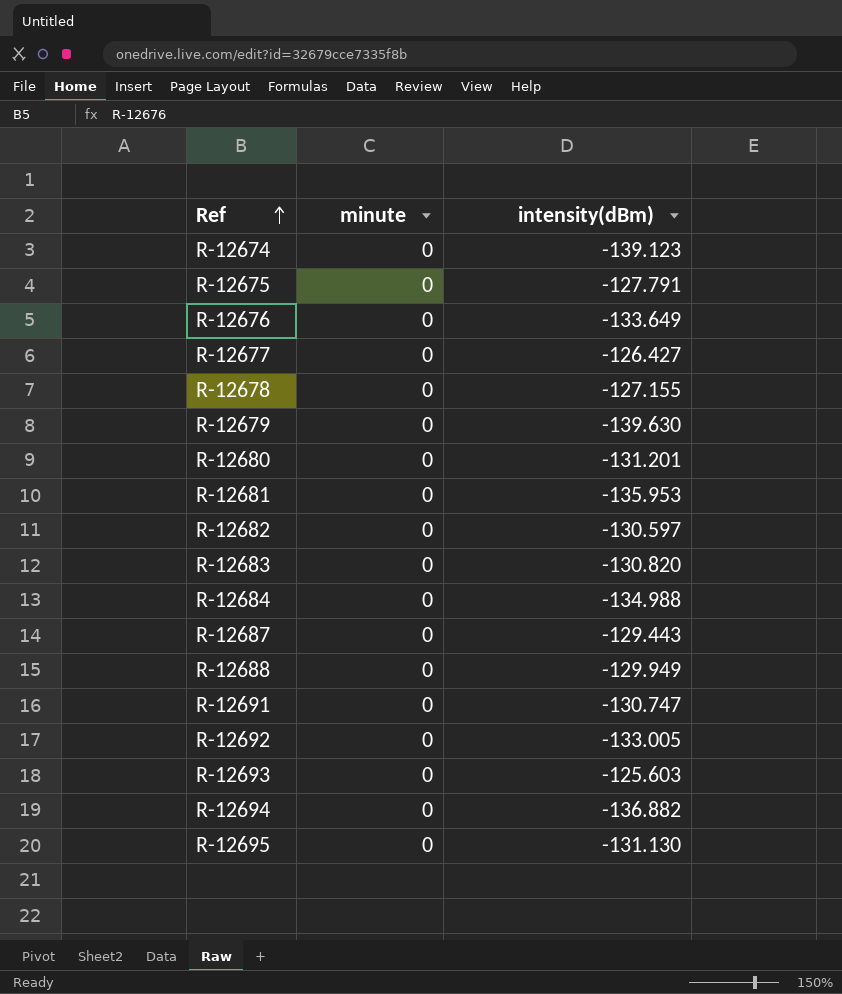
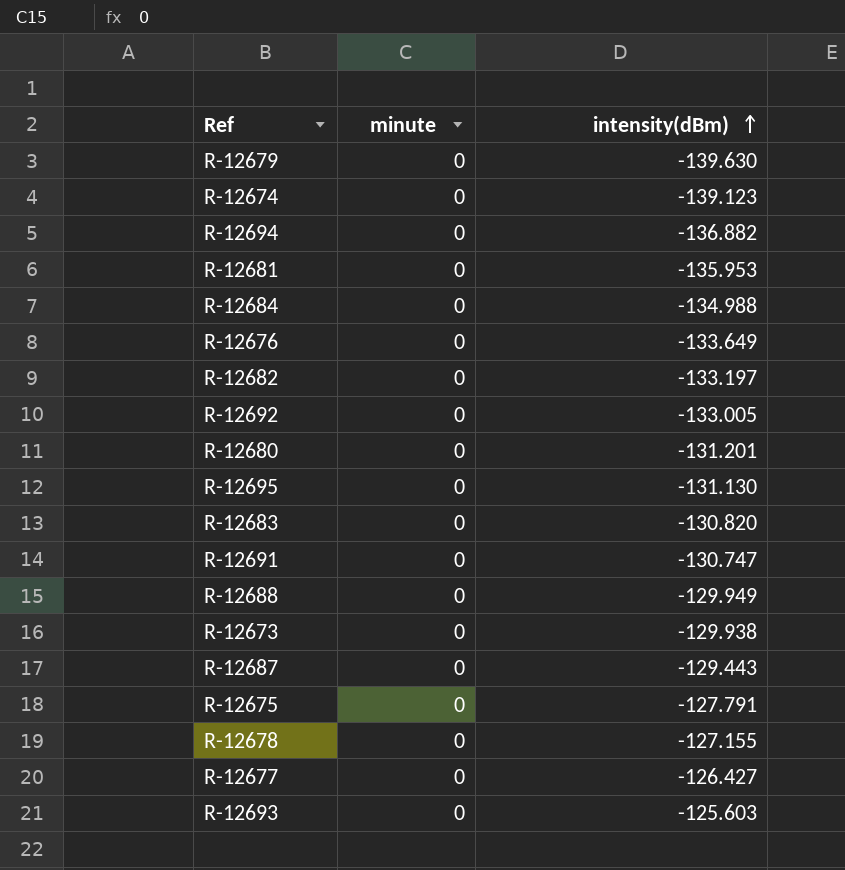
row order: Ref ascending -> intensity(dBm) ascending
R-12682 | intensity(dBm): -130.597 -> -133.197
row R-12673: none -> 0 | -129.938

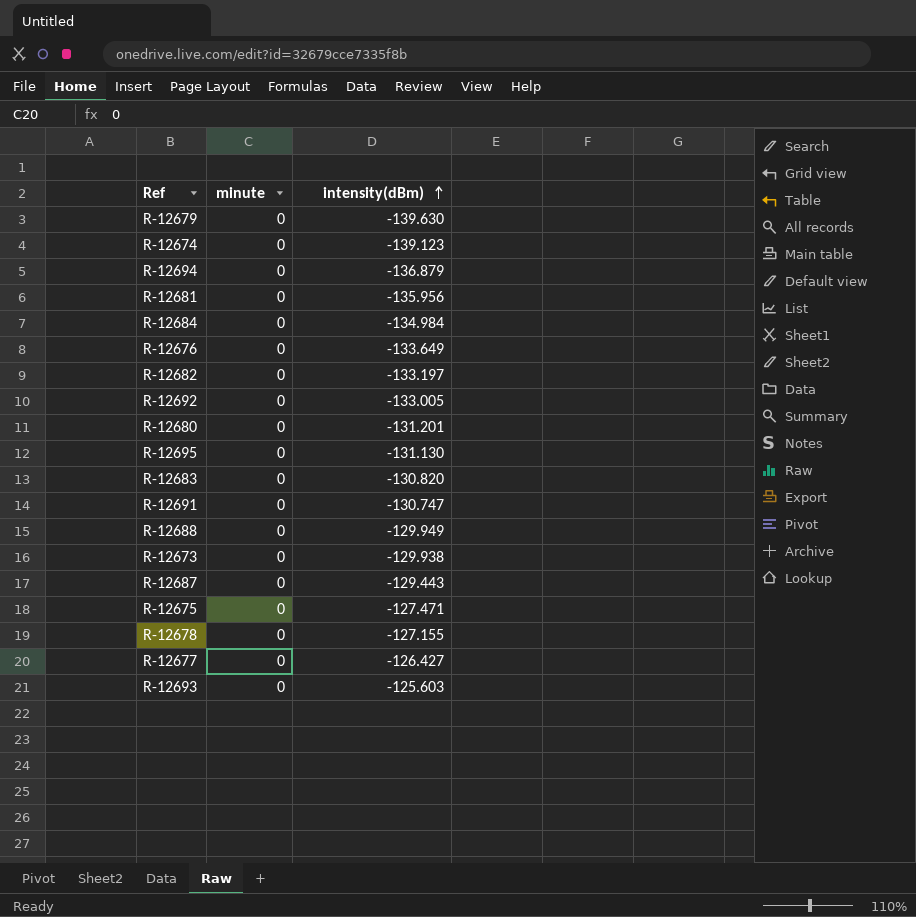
R-12694 | intensity(dBm): -136.882 -> -136.879
R-12681 | intensity(dBm): -135.953 -> -135.956
R-12684 | intensity(dBm): -134.988 -> -134.984
R-12675 | intensity(dBm): -127.791 -> -127.471

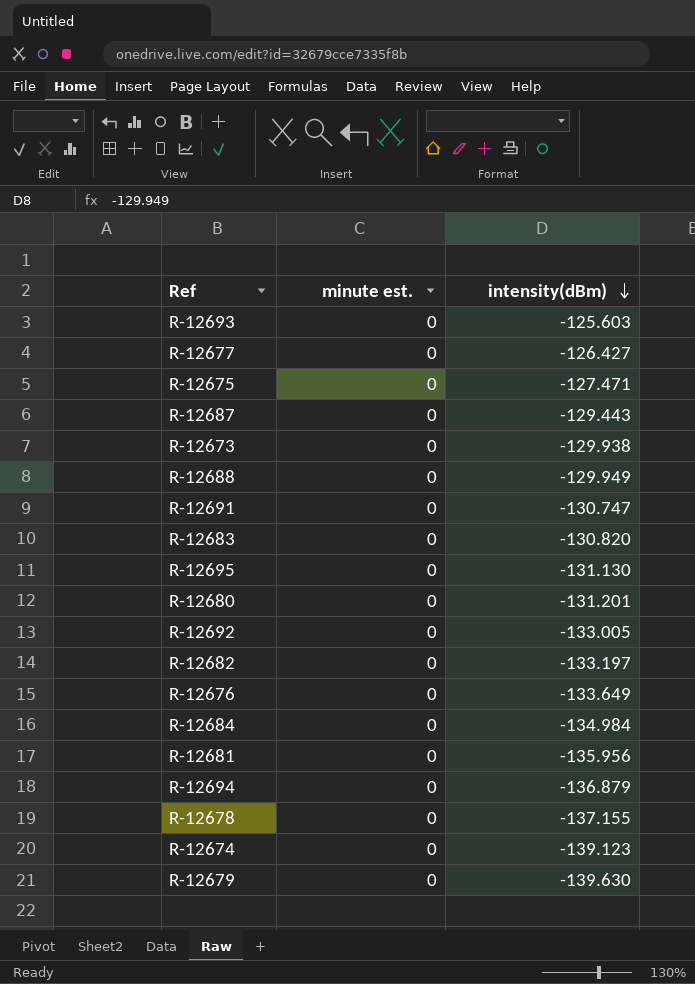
row order: intensity(dBm) ascending -> intensity(dBm) descending
column name: minute -> minute est.
R-12678 | intensity(dBm): -127.155 -> -137.155

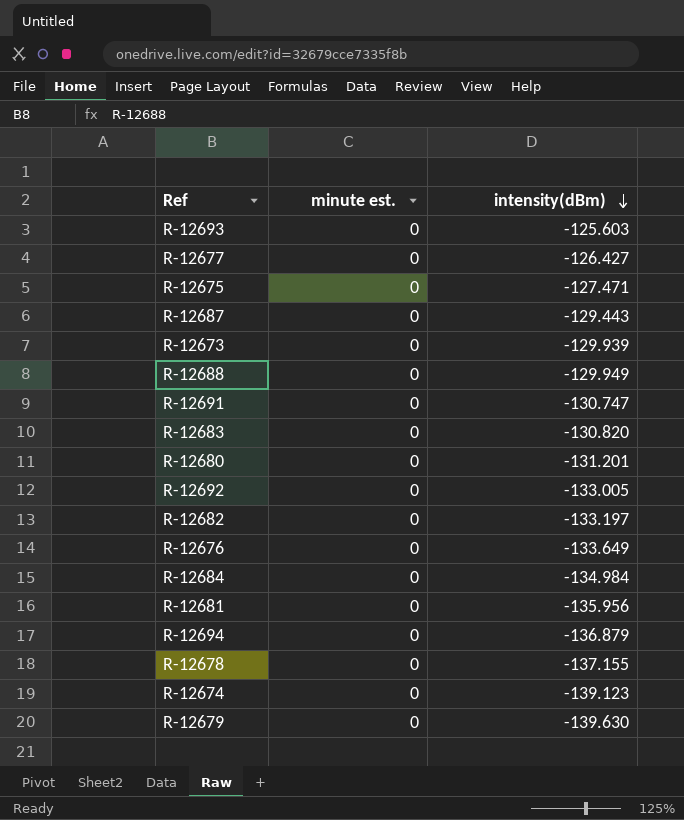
row R-12695: 0 | -131.130 -> none
R-12673 | intensity(dBm): -129.938 -> -129.939

